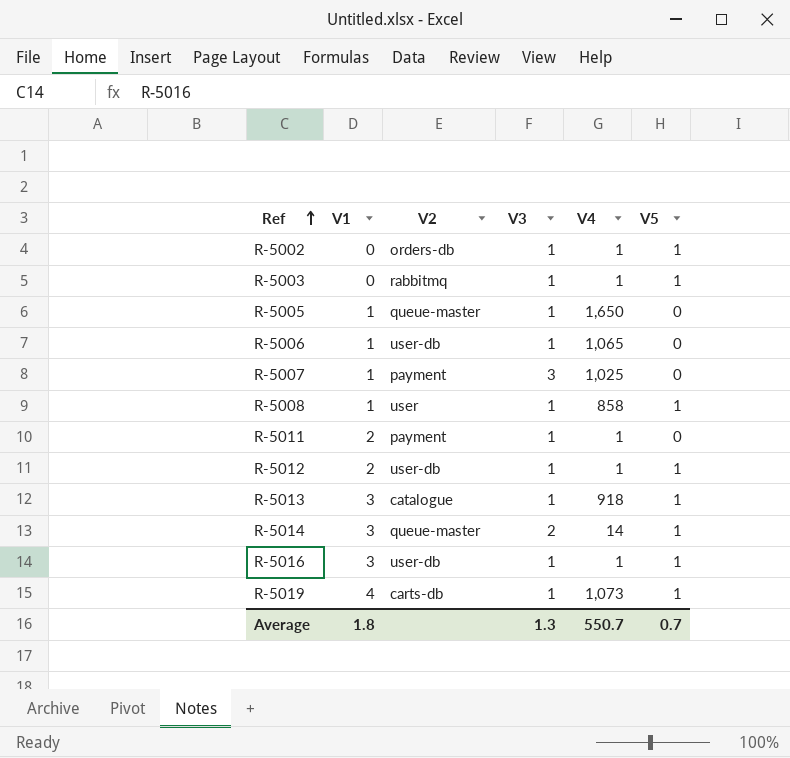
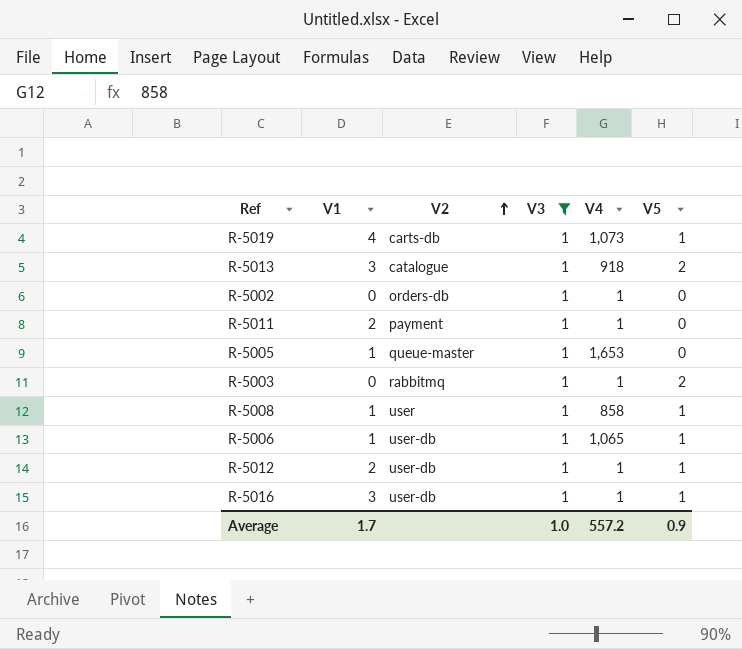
filter: none -> V3 = 1
row order: Ref ascending -> V2 ascending
R-5013 | V5: 1 -> 2
R-5002 | V5: 1 -> 0
R-5005 | V4: 1,650 -> 1,653
R-5003 | V5: 1 -> 2
R-5006 | V5: 0 -> 1
Average | V1: 1.8 -> 1.7
Average | V3: 1.3 -> 1.0
Average | V4: 550.7 -> 557.2
Average | V5: 0.7 -> 0.9

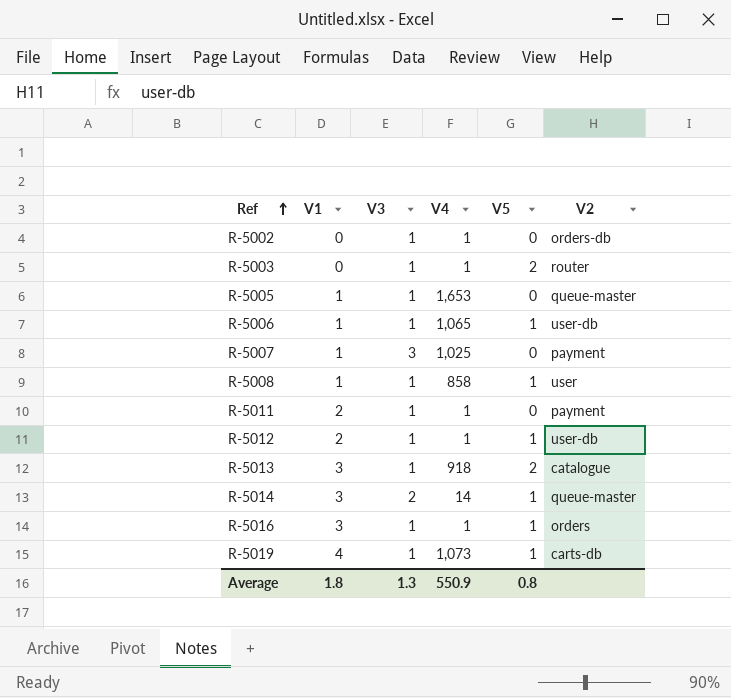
filter: V3 = 1 -> none
row order: V2 ascending -> Ref ascending
column V2 | position: 3 -> 6
R-5003 | V2: rabbitmq -> router
R-5016 | V2: user-db -> orders
Average | V1: 1.7 -> 1.8
Average | V3: 1.0 -> 1.3
Average | V4: 557.2 -> 550.9
Average | V5: 0.9 -> 0.8

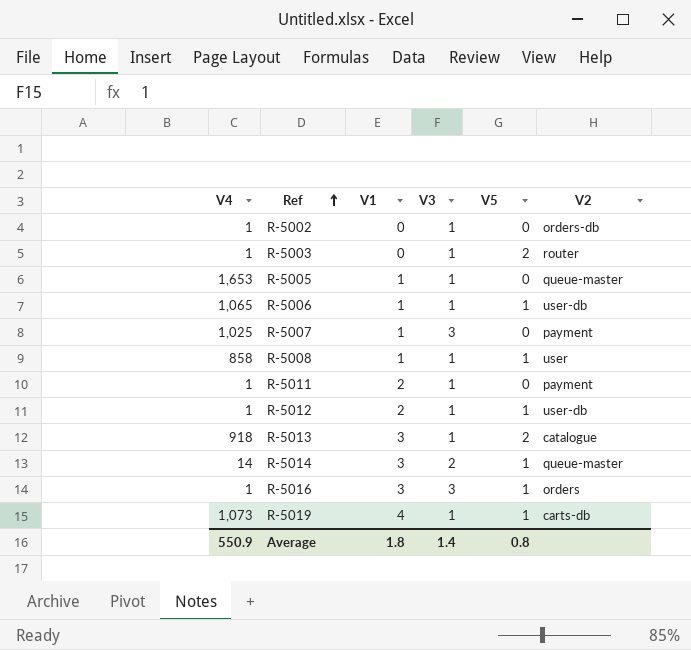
column V4 | position: 4 -> 1
R-5016 | V3: 1 -> 3
Average | V3: 1.3 -> 1.4

